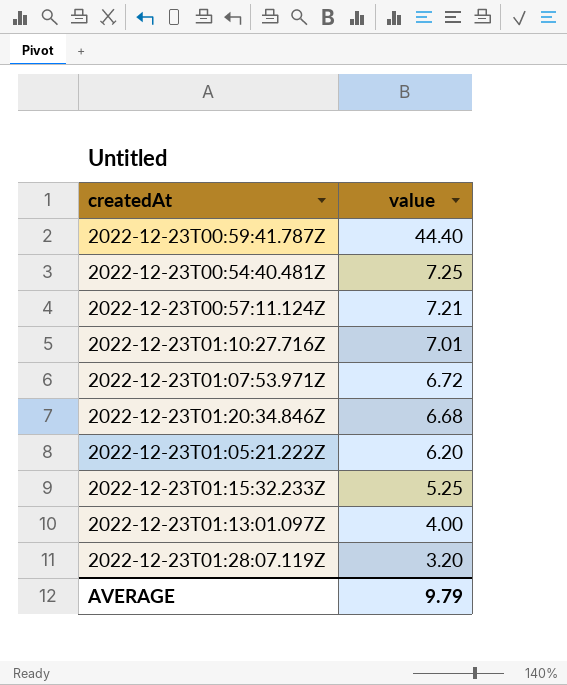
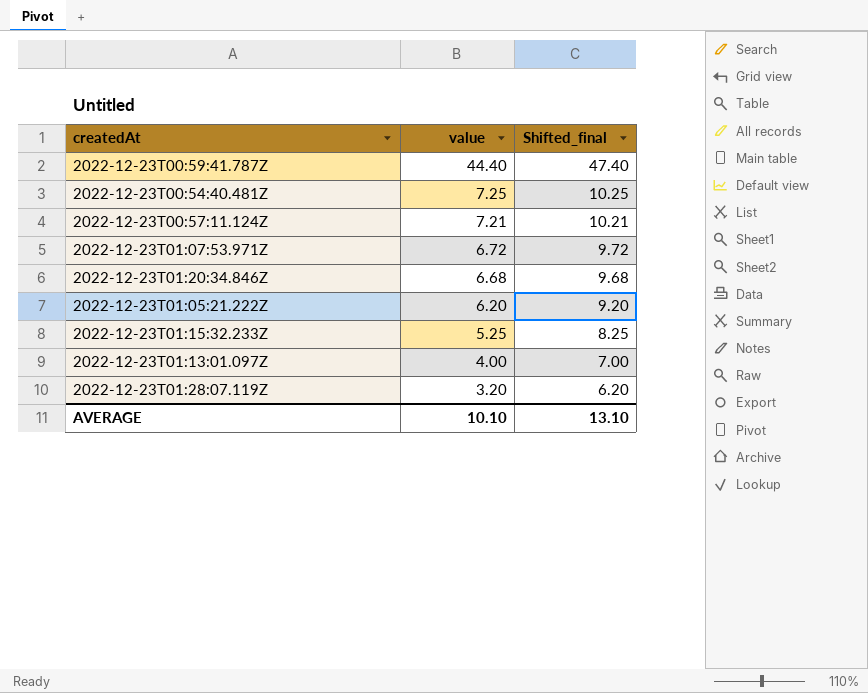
column Shifted_final | formula: none -> [value] + 3
row 2022-12-23T01:10:27.716Z: 7.01 -> none
AVERAGE | value: 9.79 -> 10.10

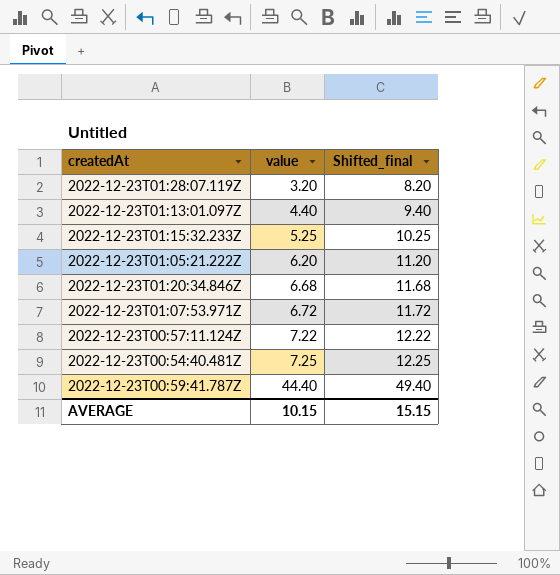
row order: value descending -> value ascending
column Shifted_final | formula: [value] + 3 -> [value] + 5
2022-12-23T01:13:01.097Z | value: 4.00 -> 4.40
2022-12-23T00:57:11.124Z | value: 7.21 -> 7.22
AVERAGE | value: 10.10 -> 10.15
AVERAGE | Shifted_final: 13.10 -> 15.15

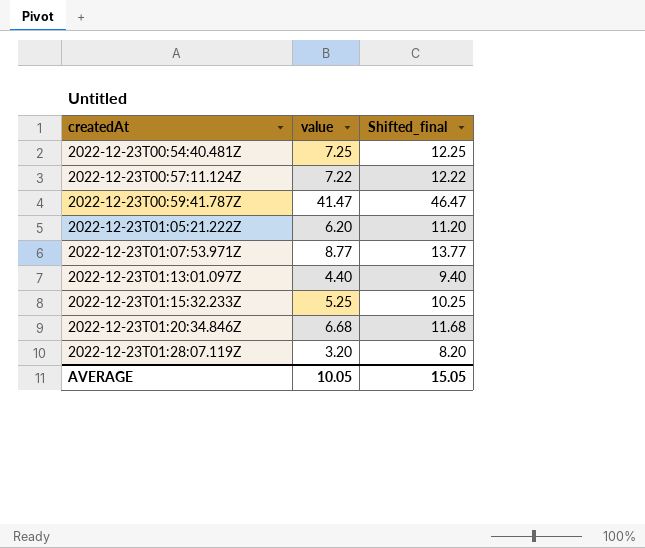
row order: value ascending -> createdAt ascending
2022-12-23T00:59:41.787Z | value: 44.40 -> 41.47
2022-12-23T00:59:41.787Z | Shifted_final: 49.40 -> 46.47
2022-12-23T01:07:53.971Z | value: 6.72 -> 8.77
2022-12-23T01:07:53.971Z | Shifted_final: 11.72 -> 13.77
AVERAGE | value: 10.15 -> 10.05
AVERAGE | Shifted_final: 15.15 -> 15.05

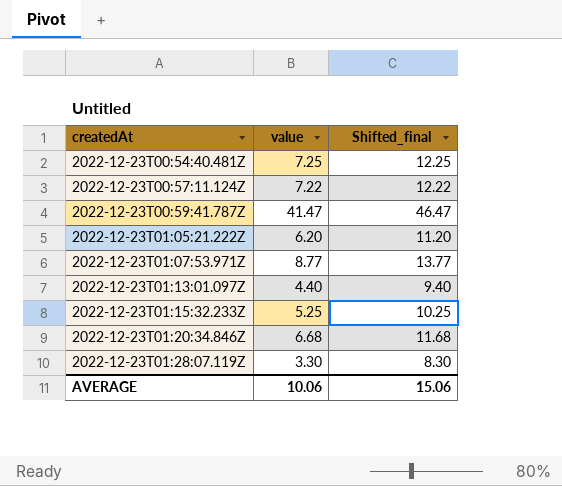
2022-12-23T01:28:07.119Z | value: 3.20 -> 3.30
2022-12-23T01:28:07.119Z | Shifted_final: 8.20 -> 8.30
AVERAGE | value: 10.05 -> 10.06
AVERAGE | Shifted_final: 15.05 -> 15.06

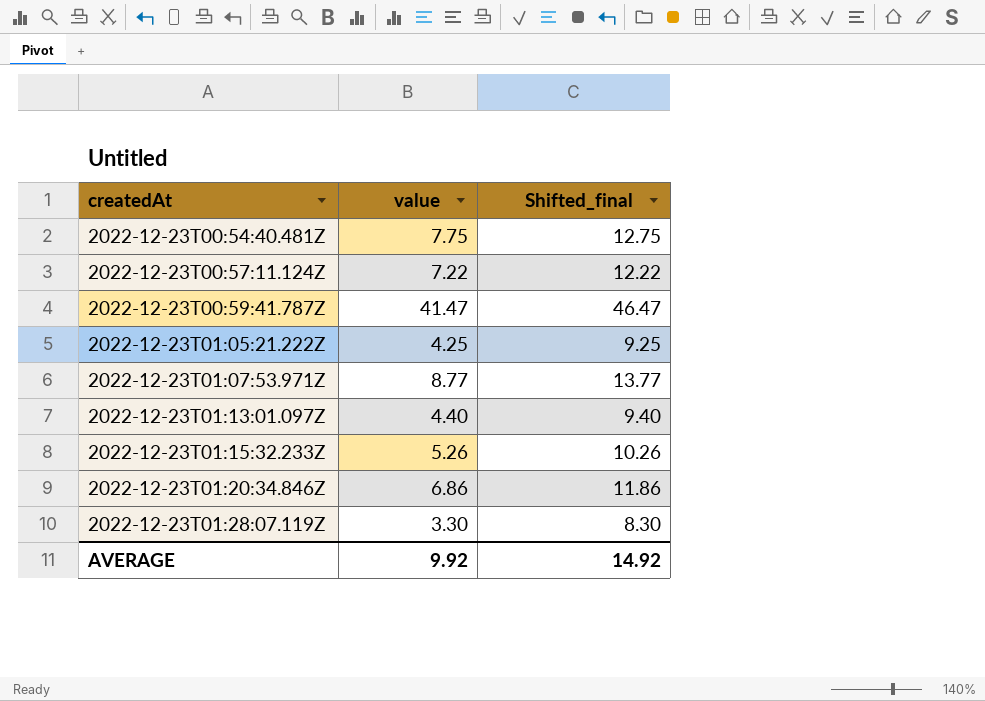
2022-12-23T00:54:40.481Z | value: 7.25 -> 7.75
2022-12-23T00:54:40.481Z | Shifted_final: 12.25 -> 12.75
2022-12-23T01:05:21.222Z | value: 6.20 -> 4.25
2022-12-23T01:05:21.222Z | Shifted_final: 11.20 -> 9.25
2022-12-23T01:15:32.233Z | value: 5.25 -> 5.26
2022-12-23T01:15:32.233Z | Shifted_final: 10.25 -> 10.26
2022-12-23T01:20:34.846Z | value: 6.68 -> 6.86
2022-12-23T01:20:34.846Z | Shifted_final: 11.68 -> 11.86
AVERAGE | value: 10.06 -> 9.92
AVERAGE | Shifted_final: 15.06 -> 14.92

